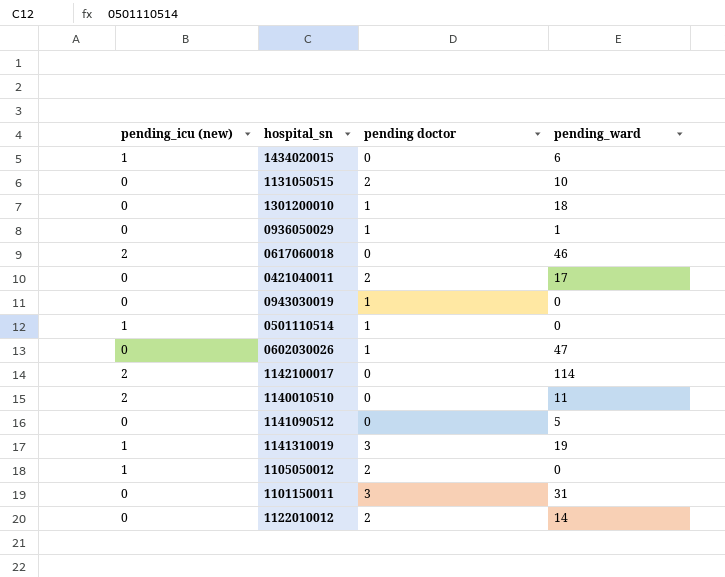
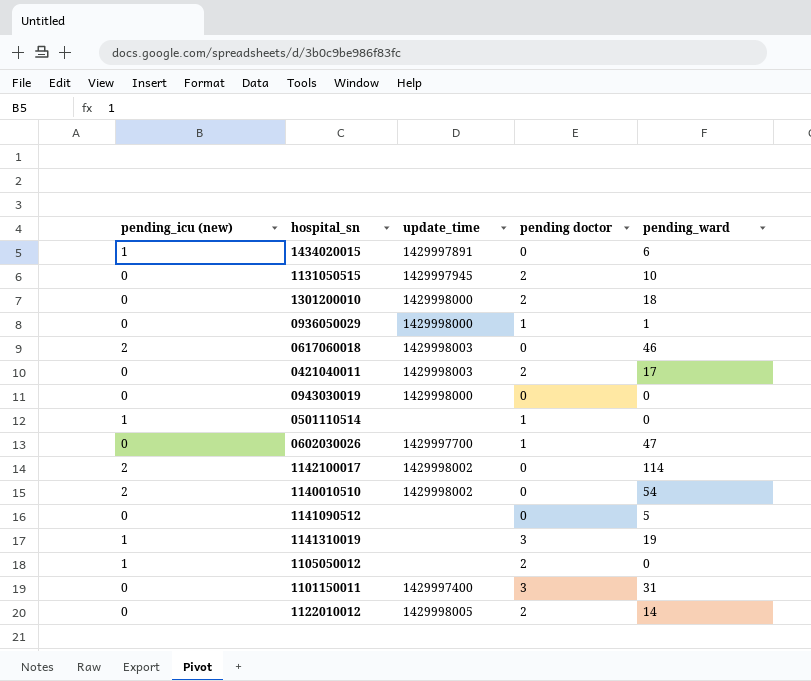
column update_time | position: none -> 3
1301200010 | pending doctor: 1 -> 2
0943030019 | pending doctor: 1 -> 0
1140010510 | pending_ward: 11 -> 54

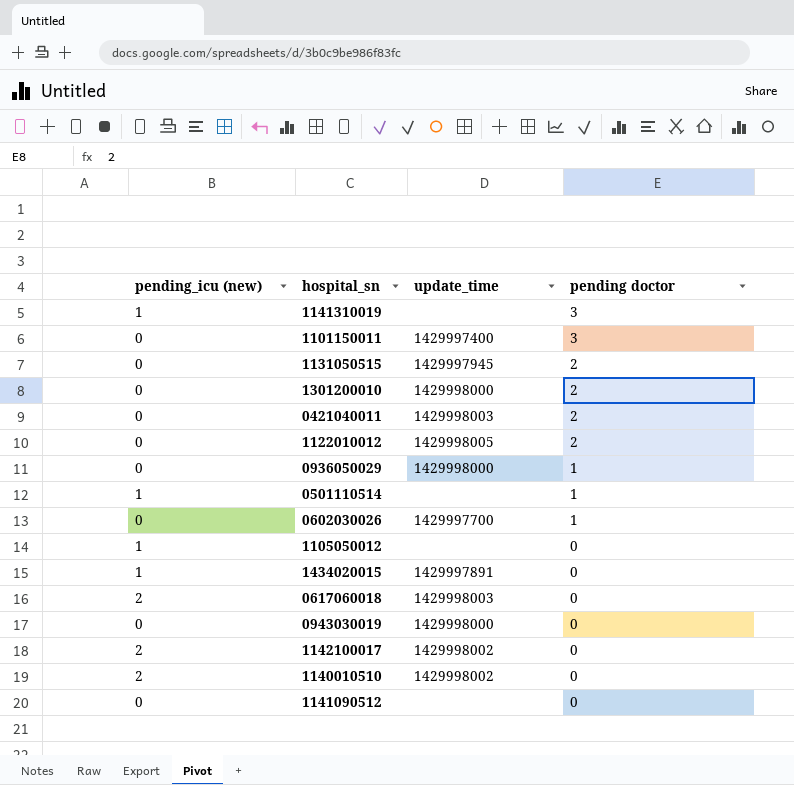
row order: none -> pending doctor descending
column pending_ward | position: 5 -> none
1105050012 | pending doctor: 2 -> 0

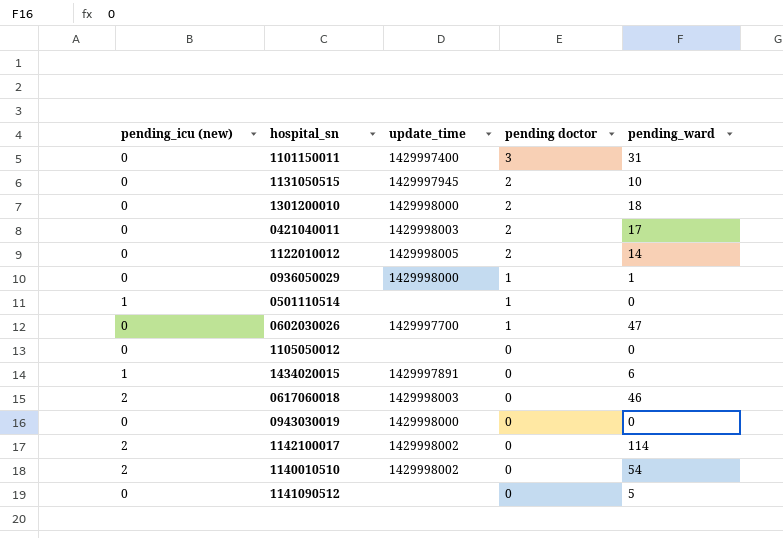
column pending_ward | position: none -> 5
row 1141310019: 1 | none | 3 -> none
1105050012 | pending_icu (new): 1 -> 0

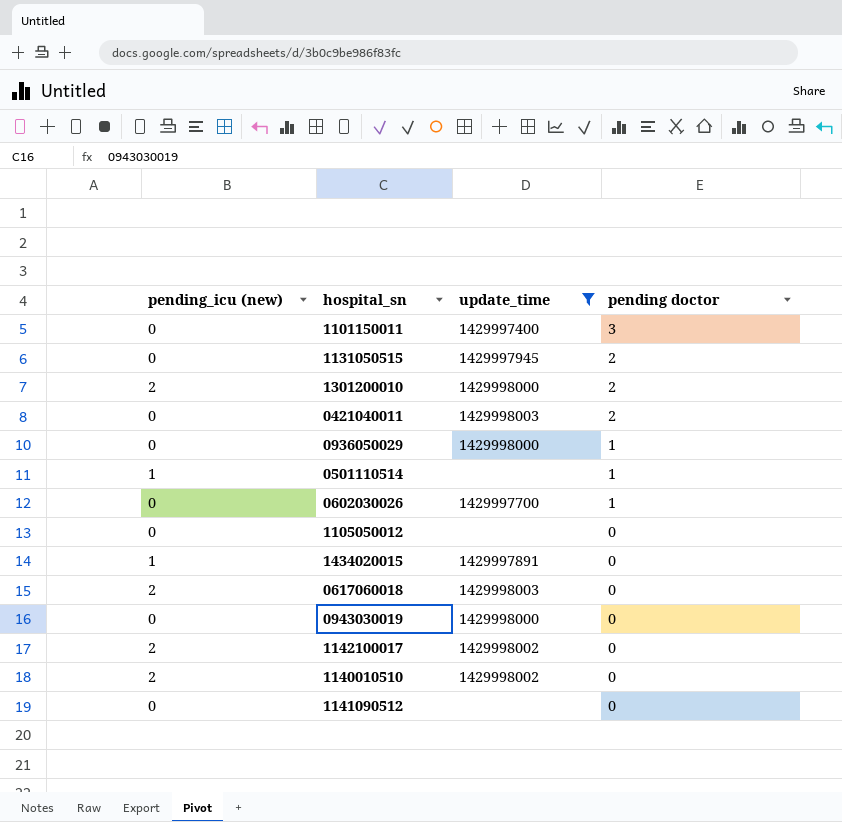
filter: none -> update_time != 1429998005
column pending_ward | position: 5 -> none
1301200010 | pending_icu (new): 0 -> 2

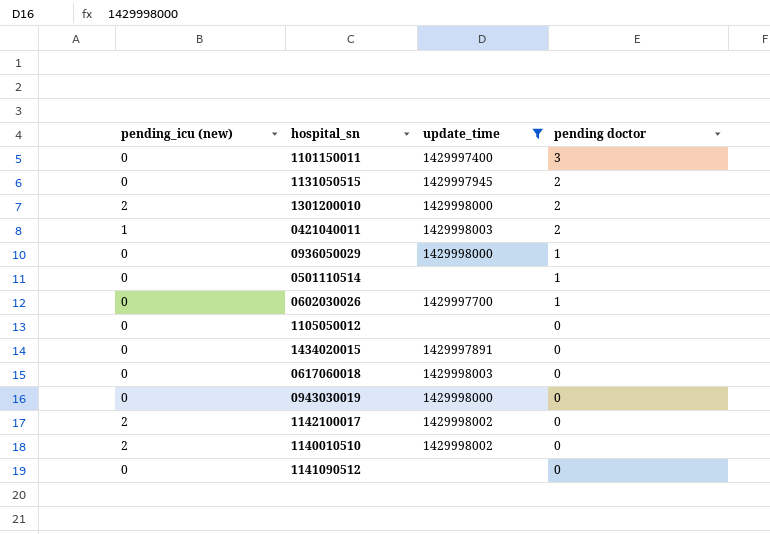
0421040011 | pending_icu (new): 0 -> 1
0501110514 | pending_icu (new): 1 -> 0
1434020015 | pending_icu (new): 1 -> 0
0617060018 | pending_icu (new): 2 -> 0

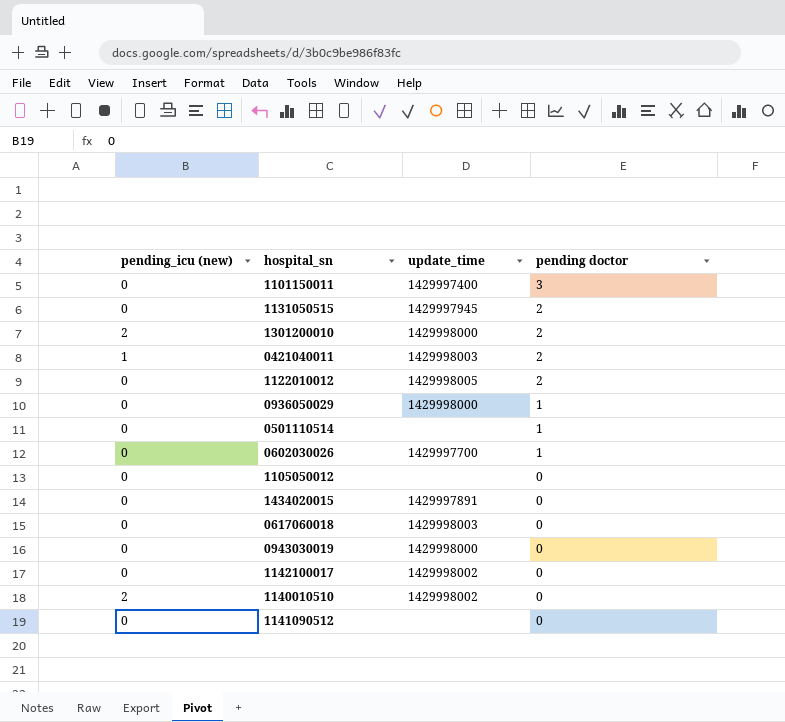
filter: update_time != 1429998005 -> none
1142100017 | pending_icu (new): 2 -> 0

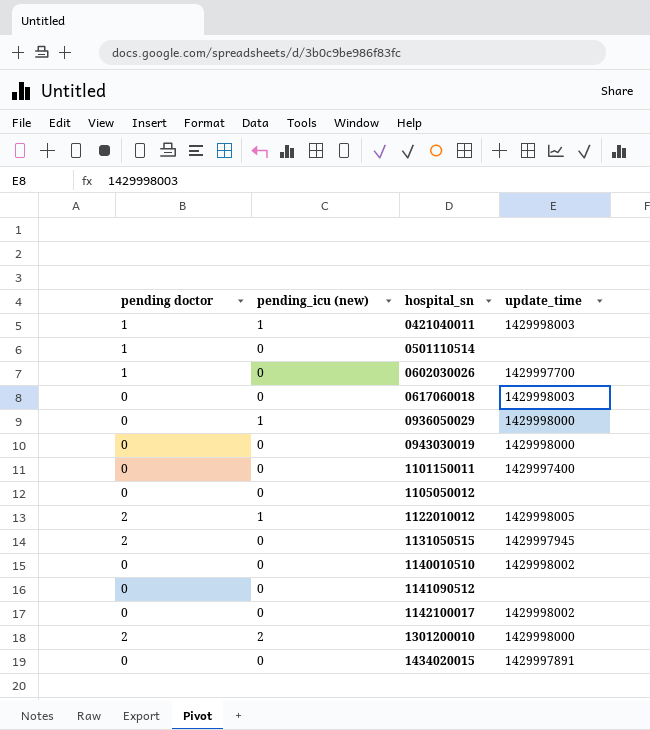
row order: pending doctor descending -> hospital_sn ascending
column pending doctor | position: 4 -> 1
0421040011 | pending doctor: 2 -> 1
0936050029 | pending doctor: 1 -> 0
0936050029 | pending_icu (new): 0 -> 1
1101150011 | pending doctor: 3 -> 0
1122010012 | pending_icu (new): 0 -> 1
1140010510 | pending_icu (new): 2 -> 0

